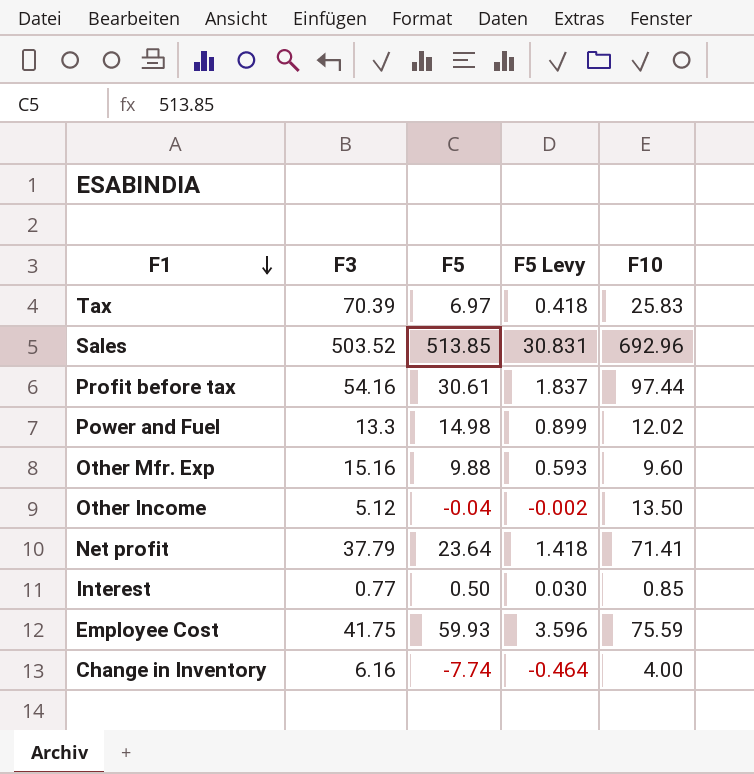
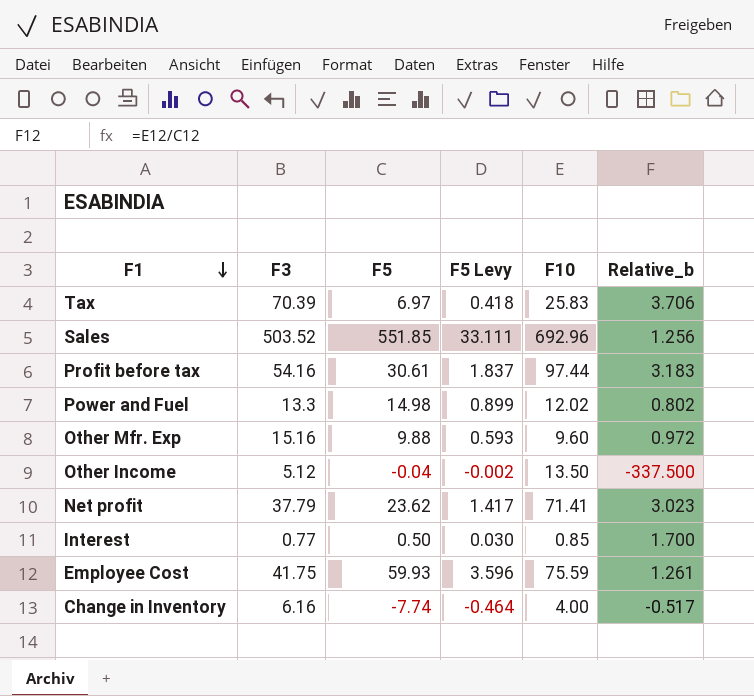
column Relative_b | formula: none -> [F10] / [F5]
Sales | F5: 513.85 -> 551.85
Sales | F5 Levy: 30.831 -> 33.111
Net profit | F5: 23.64 -> 23.62
Net profit | F5 Levy: 1.418 -> 1.417

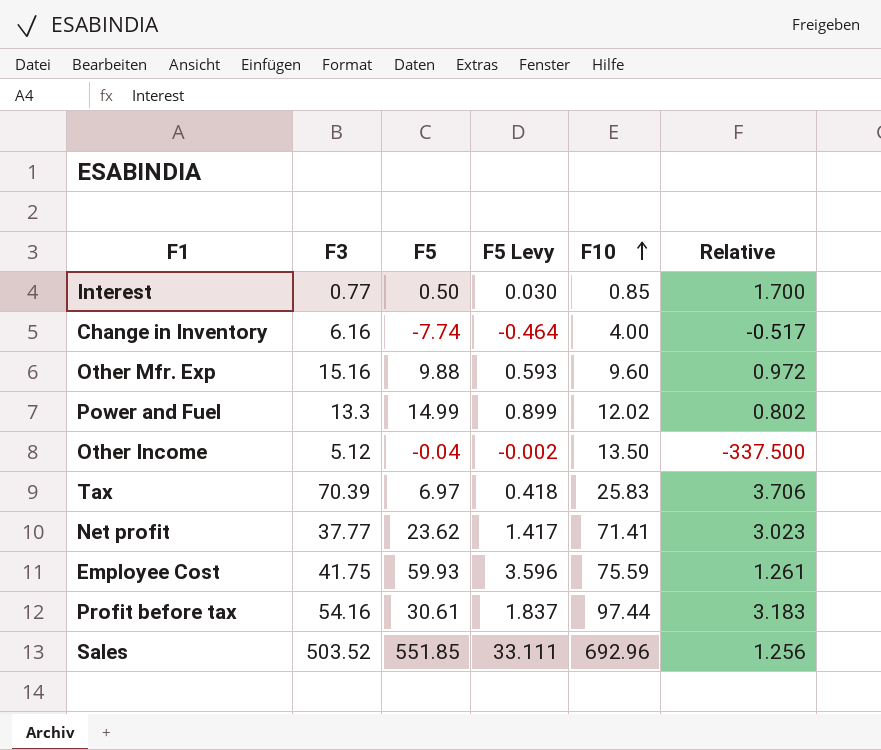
row order: F1 descending -> F10 ascending
column name: Relative_b -> Relative
Power and Fuel | F5: 14.98 -> 14.99
Net profit | F3: 37.79 -> 37.77

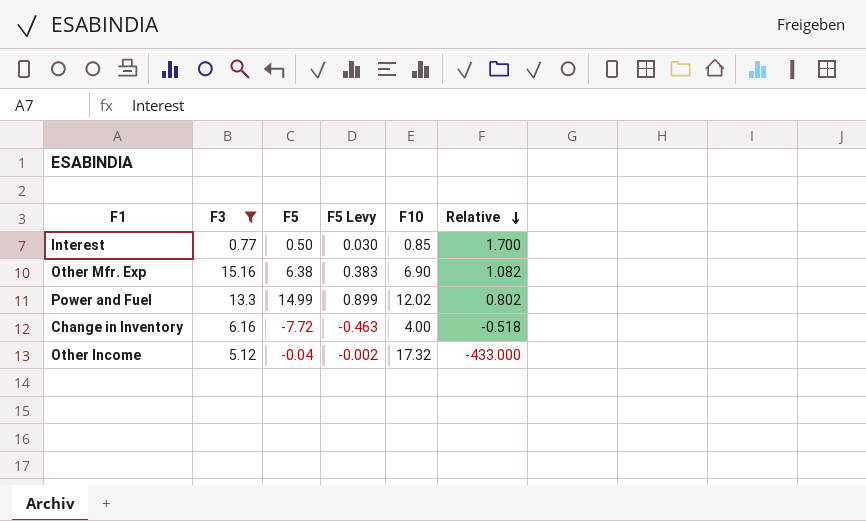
filter: none -> F3 <= 15.16
row order: F10 ascending -> Relative descending
Other Mfr. Exp | F5: 9.88 -> 6.38
Other Mfr. Exp | F5 Levy: 0.593 -> 0.383
Other Mfr. Exp | F10: 9.60 -> 6.90
Other Mfr. Exp | Relative: 0.972 -> 1.082
Change in Inventory | F5: -7.74 -> -7.72
Change in Inventory | F5 Levy: -0.464 -> -0.463
Change in Inventory | Relative: -0.517 -> -0.518
Other Income | F10: 13.50 -> 17.32
Other Income | Relative: -337.500 -> -433.000

